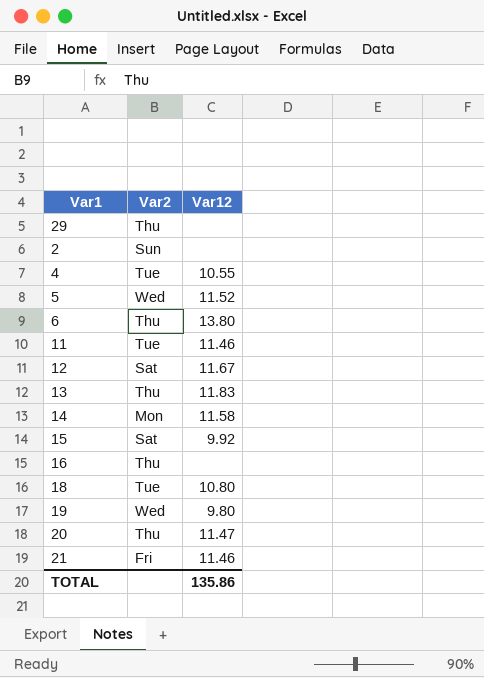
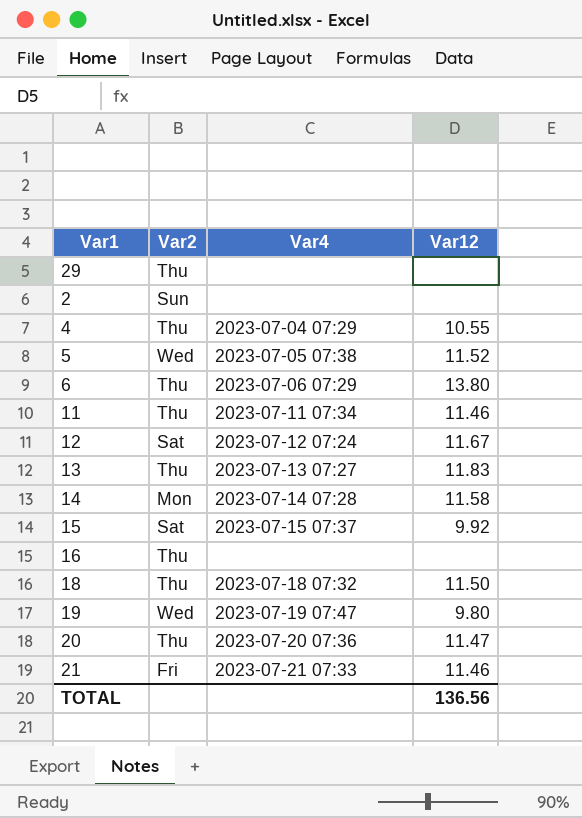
column Var4 | position: none -> 3
4 | Var2: Tue -> Thu
11 | Var2: Tue -> Thu
18 | Var2: Tue -> Thu
18 | Var12: 10.80 -> 11.50
TOTAL | Var12: 135.86 -> 136.56

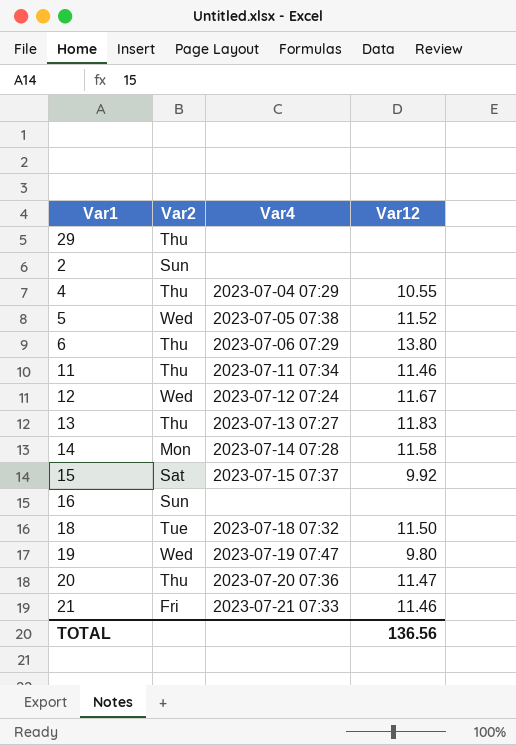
12 | Var2: Sat -> Wed
16 | Var2: Thu -> Sun
18 | Var2: Thu -> Tue

